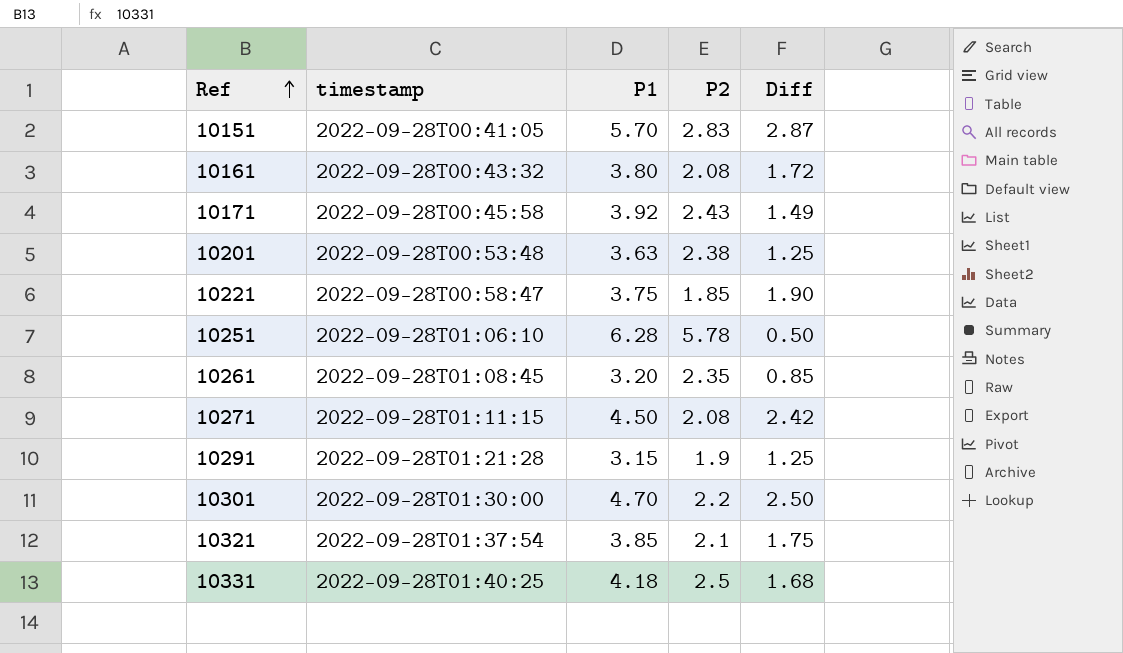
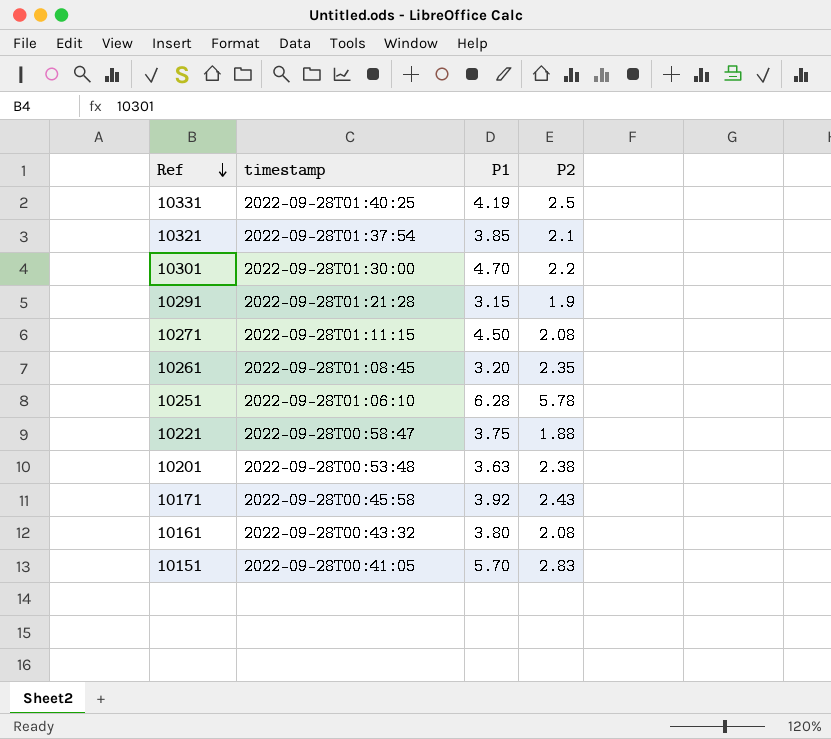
row order: Ref ascending -> Ref descending
column Diff | formula: [P1] - [P2] -> none
10331 | P1: 4.18 -> 4.19
10221 | P2: 1.85 -> 1.88

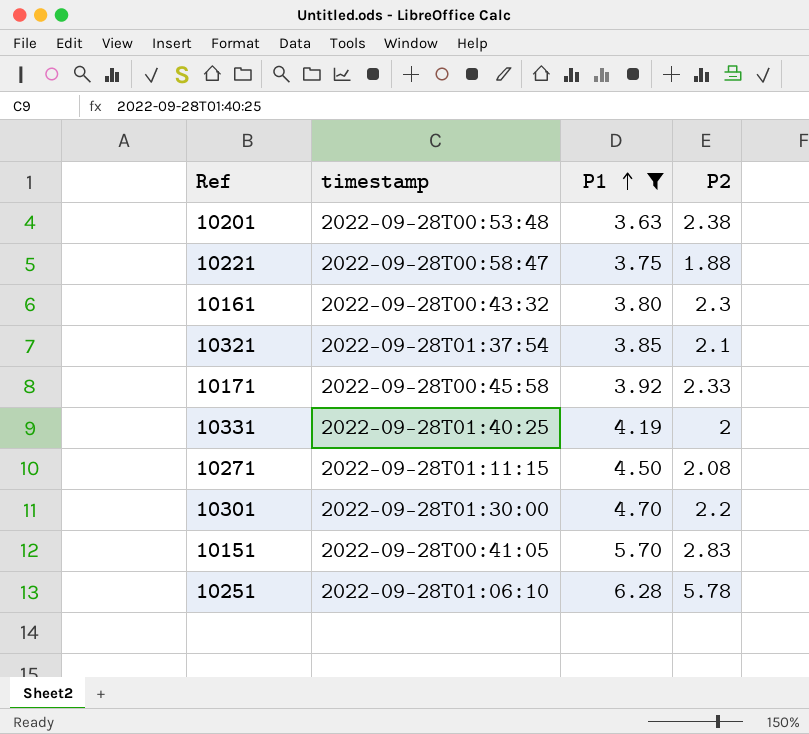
filter: none -> P1 >= 3.63
row order: Ref descending -> P1 ascending
10161 | P2: 2.08 -> 2.3
10171 | P2: 2.43 -> 2.33
10331 | P2: 2.5 -> 2

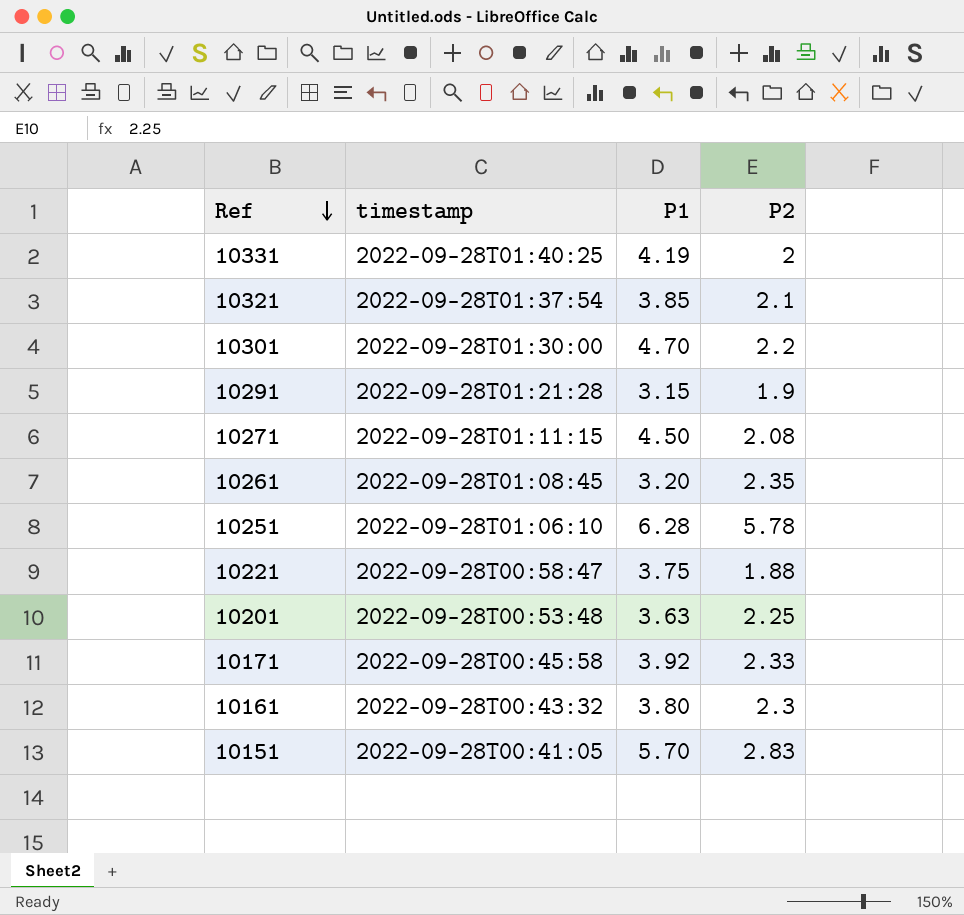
filter: P1 >= 3.63 -> none
row order: P1 ascending -> Ref descending
10201 | P2: 2.38 -> 2.25

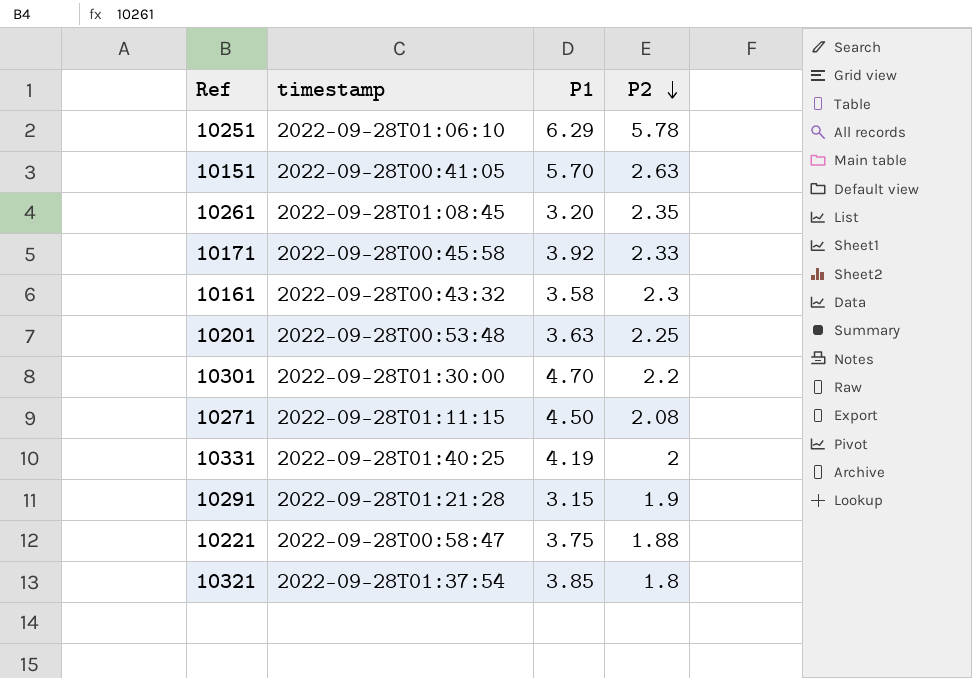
row order: Ref descending -> P2 descending
10251 | P1: 6.28 -> 6.29
10151 | P2: 2.83 -> 2.63
10161 | P1: 3.80 -> 3.58
10321 | P2: 2.1 -> 1.8

